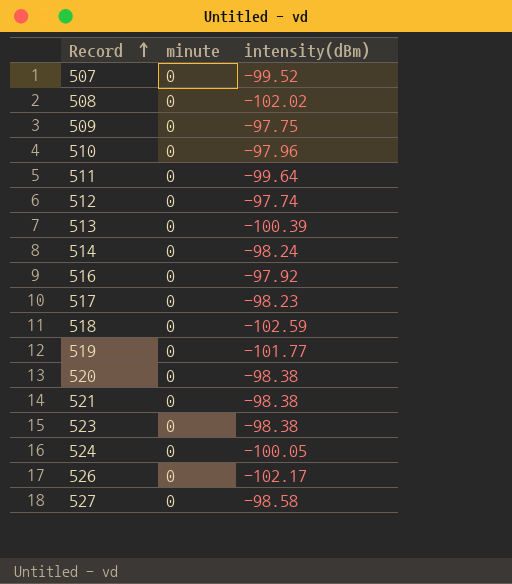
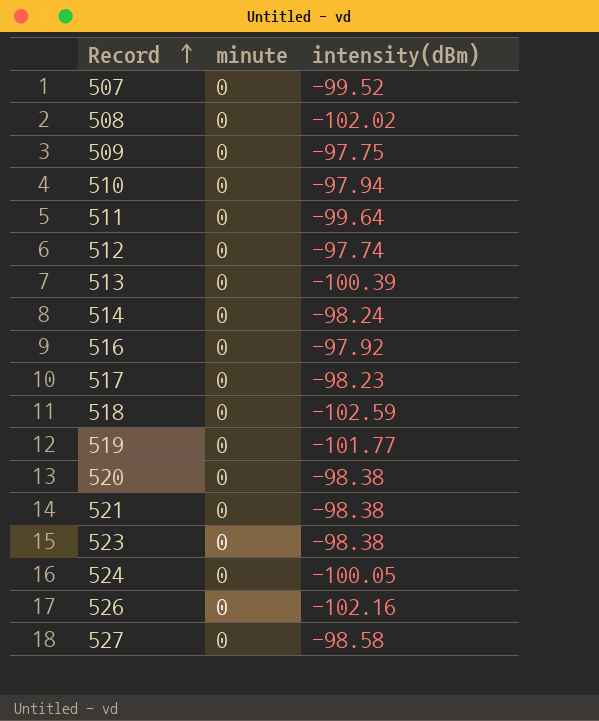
510 | intensity(dBm): -97.96 -> -97.94
526 | intensity(dBm): -102.17 -> -102.16

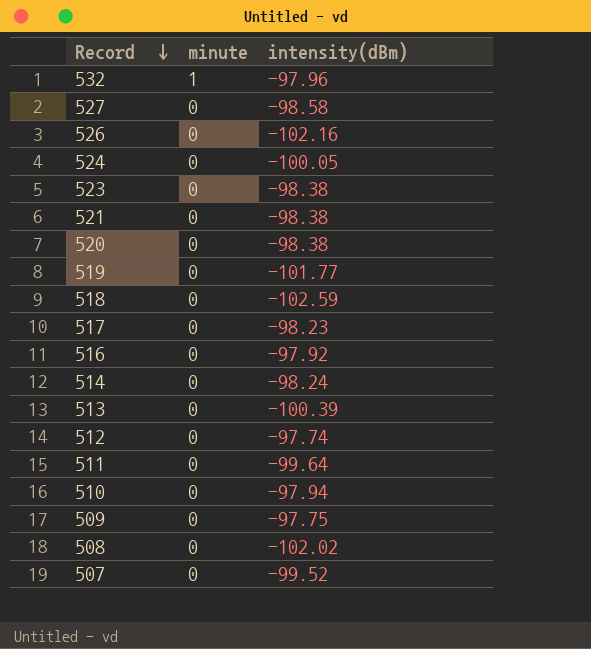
row order: Record ascending -> Record descending
row 532: none -> 1 | -97.96

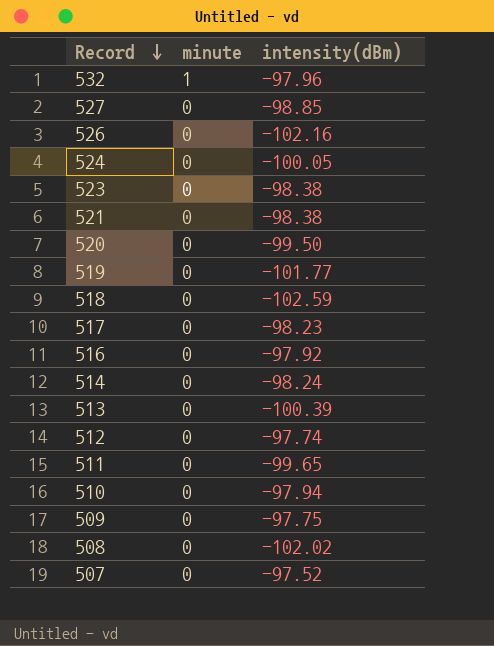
527 | intensity(dBm): -98.58 -> -98.85
520 | intensity(dBm): -98.38 -> -99.50
511 | intensity(dBm): -99.64 -> -99.65
507 | intensity(dBm): -99.52 -> -97.52

